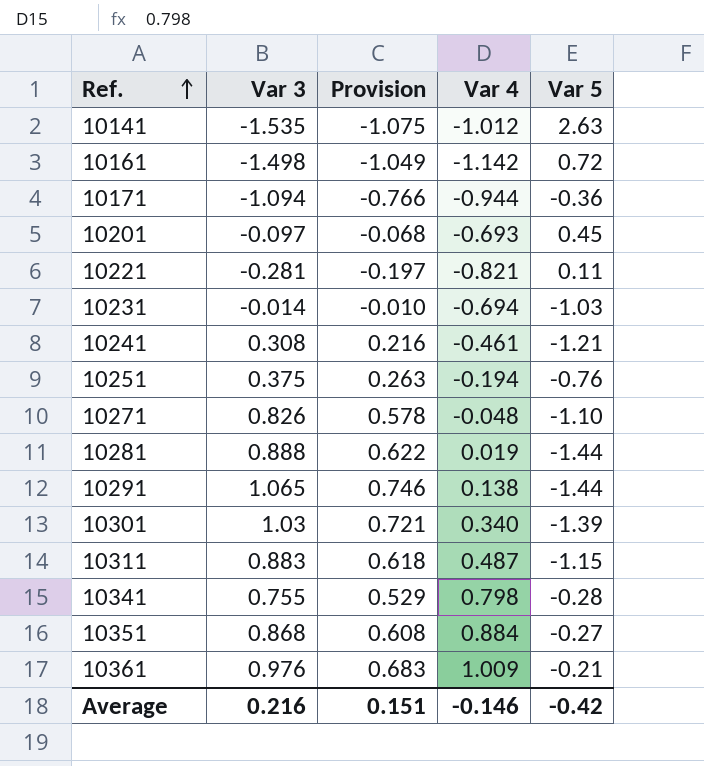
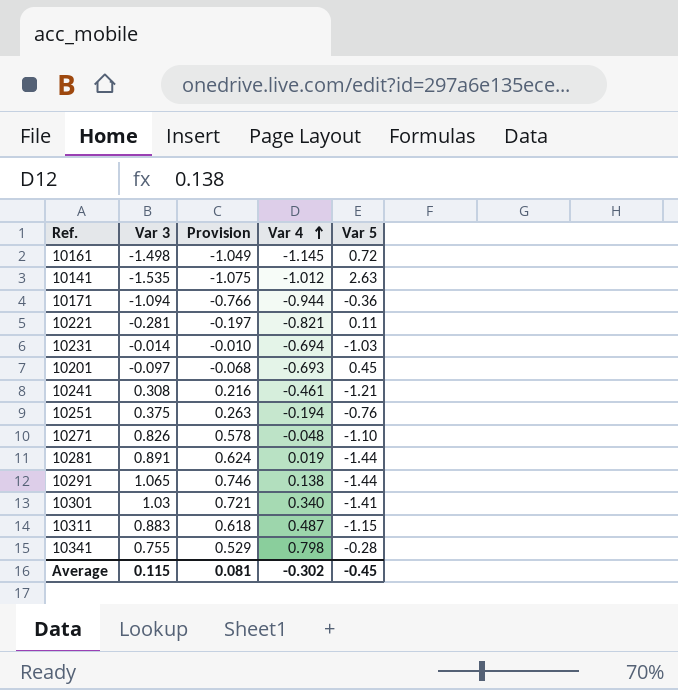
row order: Ref. ascending -> Var 4 ascending
row 10351: 0.868 | 0.608 | 0.884 | -0.27 -> none
row 10361: 0.976 | 0.683 | 1.009 | -0.21 -> none
10161 | Var 4: -1.142 -> -1.145
10281 | Var 3: 0.888 -> 0.891
10281 | Provision: 0.622 -> 0.624
10301 | Var 5: -1.39 -> -1.41
Average | Var 3: 0.216 -> 0.115
Average | Provision: 0.151 -> 0.081
Average | Var 4: -0.146 -> -0.302
Average | Var 5: -0.42 -> -0.45

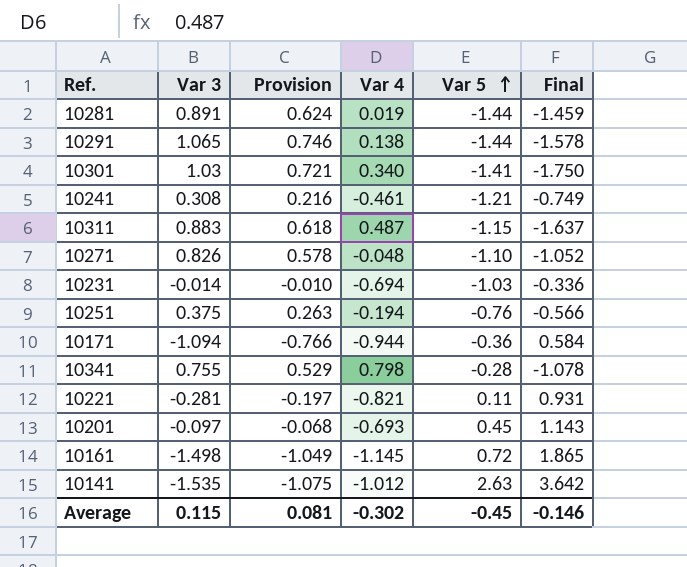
row order: Var 4 ascending -> Var 5 ascending
column Final | formula: none -> [Var 5] - [Var 4]

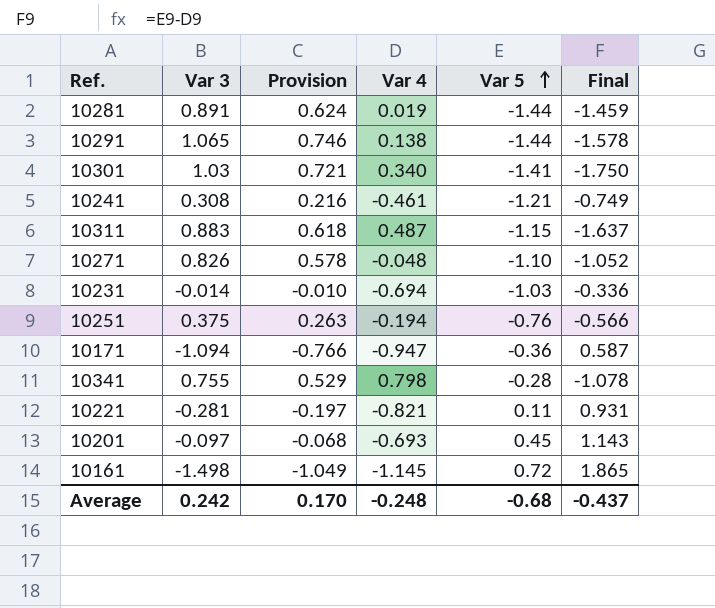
row 10141: -1.535 | -1.075 | -1.012 | 2.63 | 3.642 -> none
10171 | Var 4: -0.944 -> -0.947
10171 | Final: 0.584 -> 0.587
Average | Var 3: 0.115 -> 0.242
Average | Provision: 0.081 -> 0.170
Average | Var 4: -0.302 -> -0.248
Average | Var 5: -0.45 -> -0.68
Average | Final: -0.146 -> -0.437

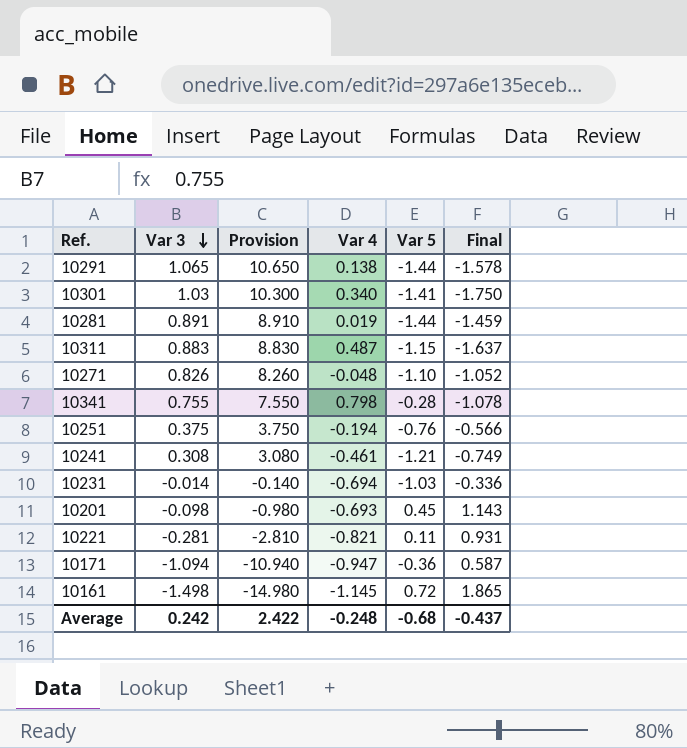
row order: Var 5 ascending -> Var 3 descending
column Provision | formula: [Var 3] * 0.7 -> [Var 3] * 10
10201 | Var 3: -0.097 -> -0.098
Average | Provision: 0.170 -> 2.422

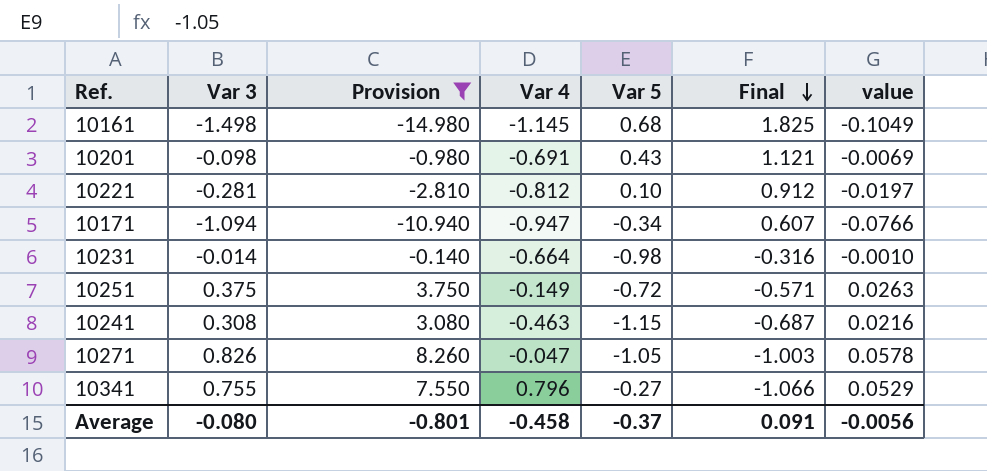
filter: none -> Provision <= 8.260
row order: Var 3 descending -> Final descending
column value | formula: none -> [Var 3] * 0.07
10161 | Var 5: 0.72 -> 0.68
10161 | Final: 1.865 -> 1.825
10201 | Var 4: -0.693 -> -0.691
10201 | Var 5: 0.45 -> 0.43
10201 | Final: 1.143 -> 1.121
10221 | Var 4: -0.821 -> -0.812
10221 | Var 5: 0.11 -> 0.10
10221 | Final: 0.931 -> 0.912
10171 | Var 5: -0.36 -> -0.34
10171 | Final: 0.587 -> 0.607
10231 | Var 4: -0.694 -> -0.664
10231 | Var 5: -1.03 -> -0.98
10231 | Final: -0.336 -> -0.316
10251 | Var 4: -0.194 -> -0.149
10251 | Var 5: -0.76 -> -0.72
10251 | Final: -0.566 -> -0.571
10241 | Var 4: -0.461 -> -0.463
10241 | Var 5: -1.21 -> -1.15
10241 | Final: -0.749 -> -0.687
10271 | Var 4: -0.048 -> -0.047
10271 | Var 5: -1.10 -> -1.05
10271 | Final: -1.052 -> -1.003
10341 | Var 4: 0.798 -> 0.796
10341 | Var 5: -0.28 -> -0.27
10341 | Final: -1.078 -> -1.066
Average | Var 3: 0.242 -> -0.080
Average | Provision: 2.422 -> -0.801
Average | Var 4: -0.248 -> -0.458
Average | Var 5: -0.68 -> -0.37
Average | Final: -0.437 -> 0.091

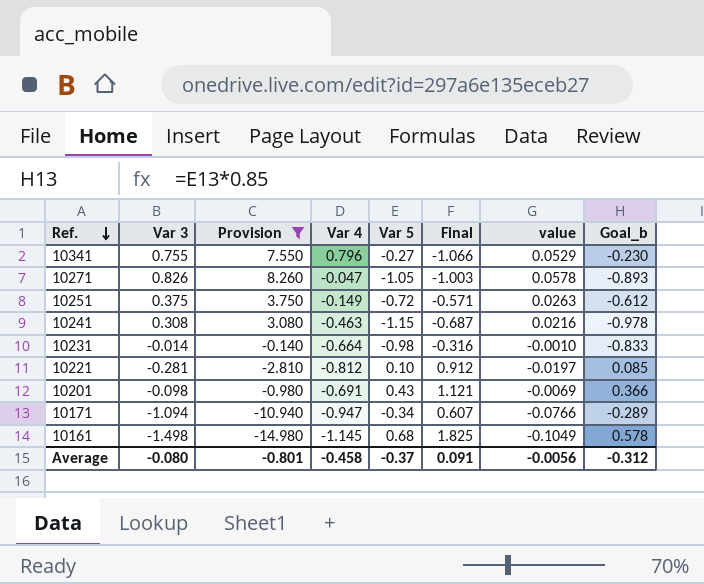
row order: Final descending -> Ref. descending
column Goal_b | formula: none -> [Var 5] * 0.85

